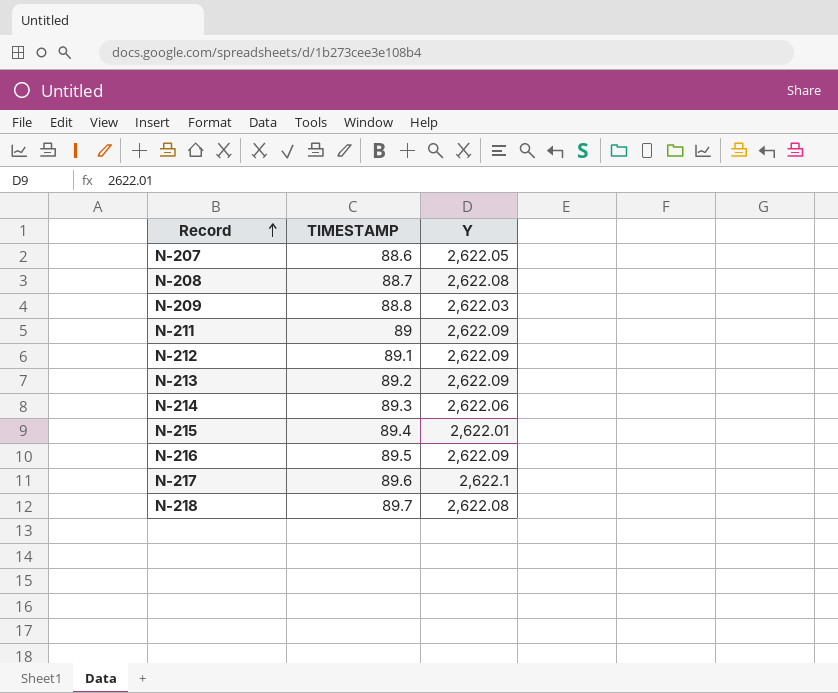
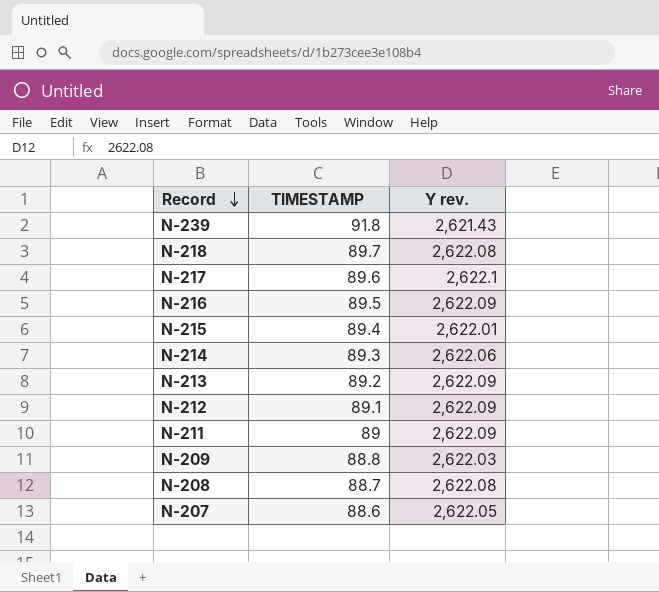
row order: Record ascending -> Record descending
column name: Y -> Y rev.
row N-239: none -> 91.8 | 2,621.43

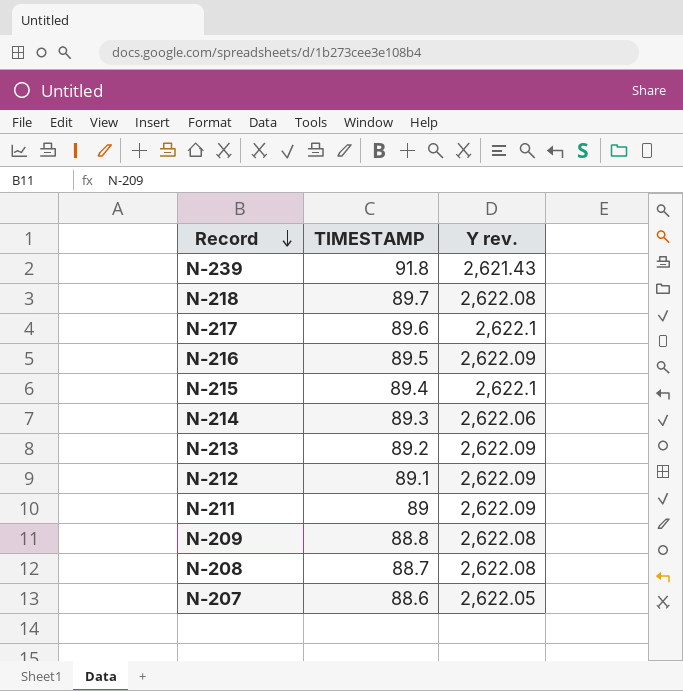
N-215 | Y rev.: 2,622.01 -> 2,622.1
N-209 | Y rev.: 2,622.03 -> 2,622.08

